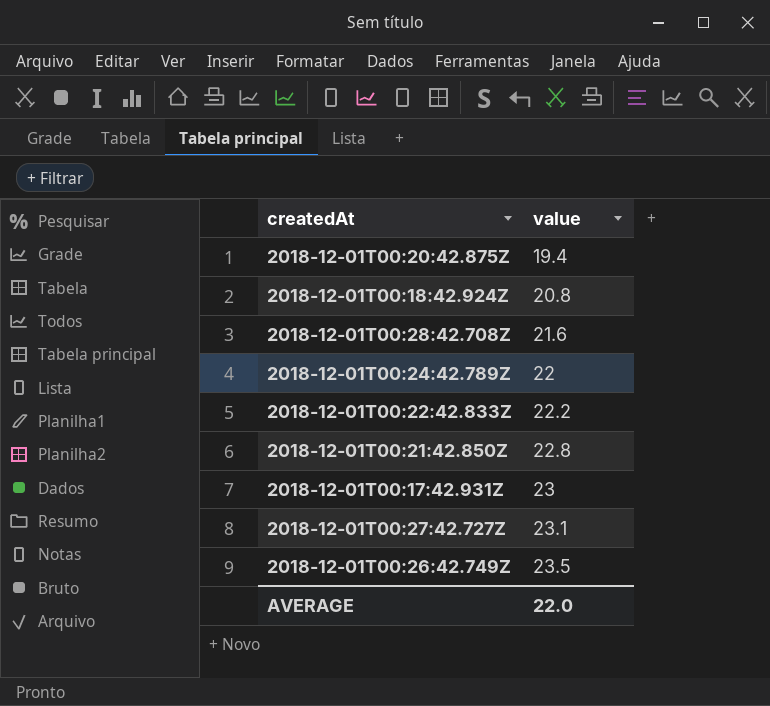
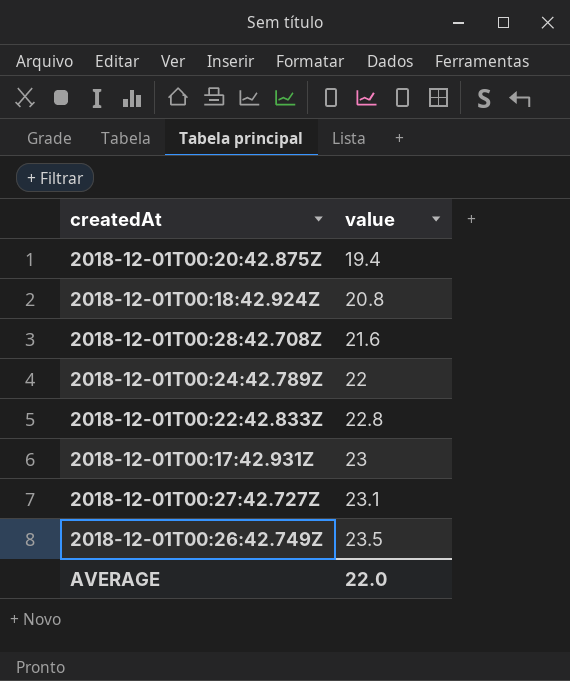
row 2018-12-01T00:21:42.850Z: 22.8 -> none
2018-12-01T00:22:42.833Z | value: 22.2 -> 22.8

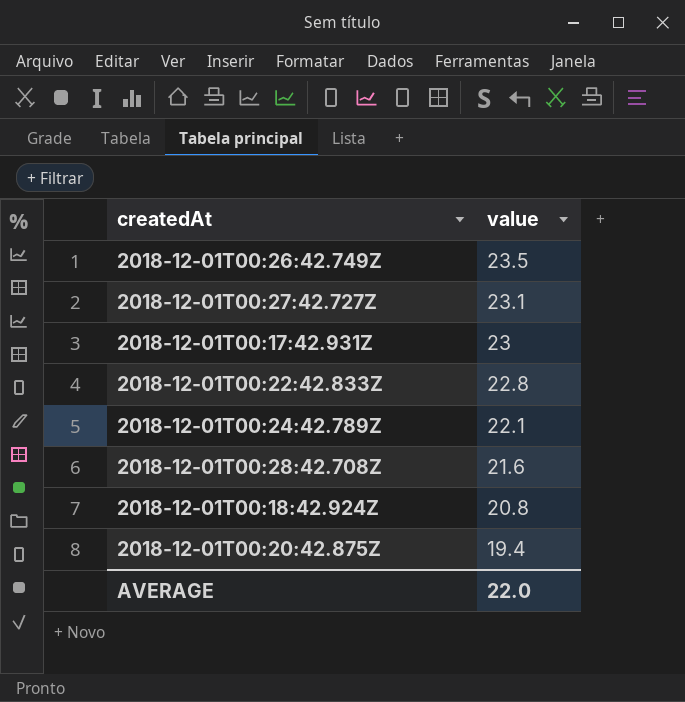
row order: value ascending -> value descending
2018-12-01T00:24:42.789Z | value: 22 -> 22.1

